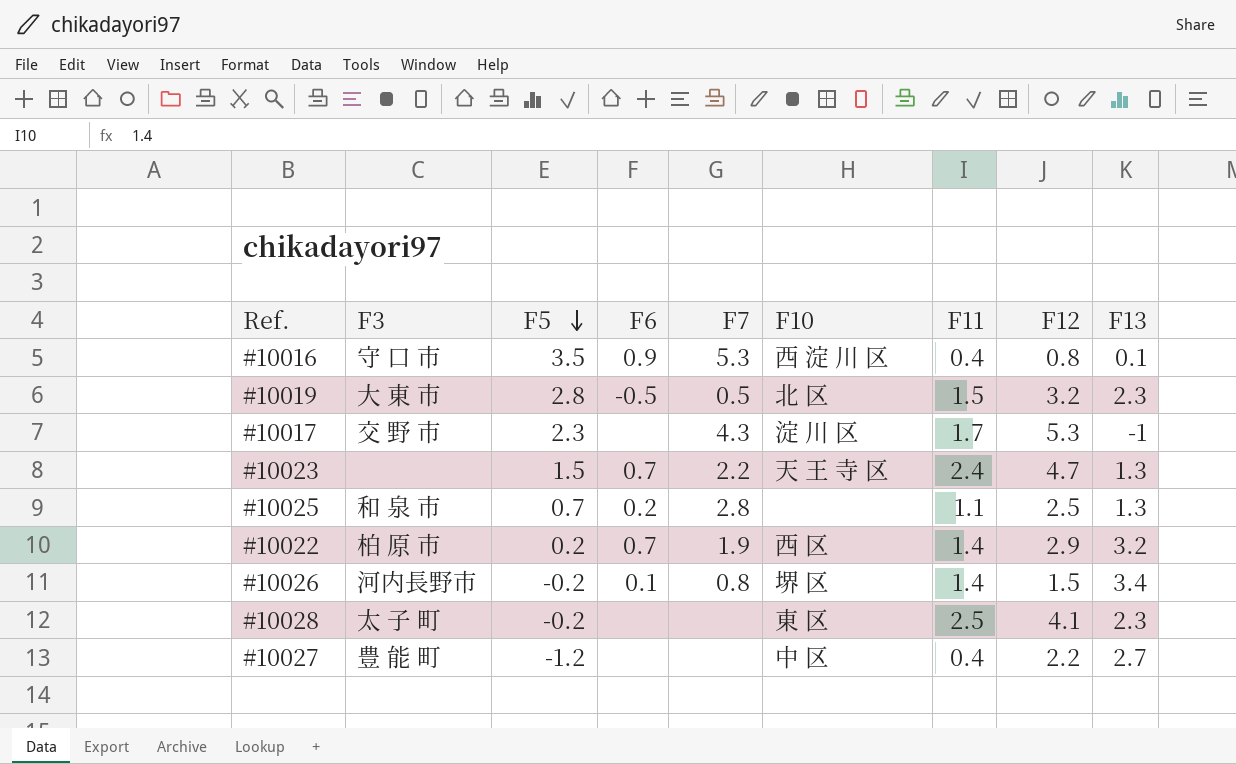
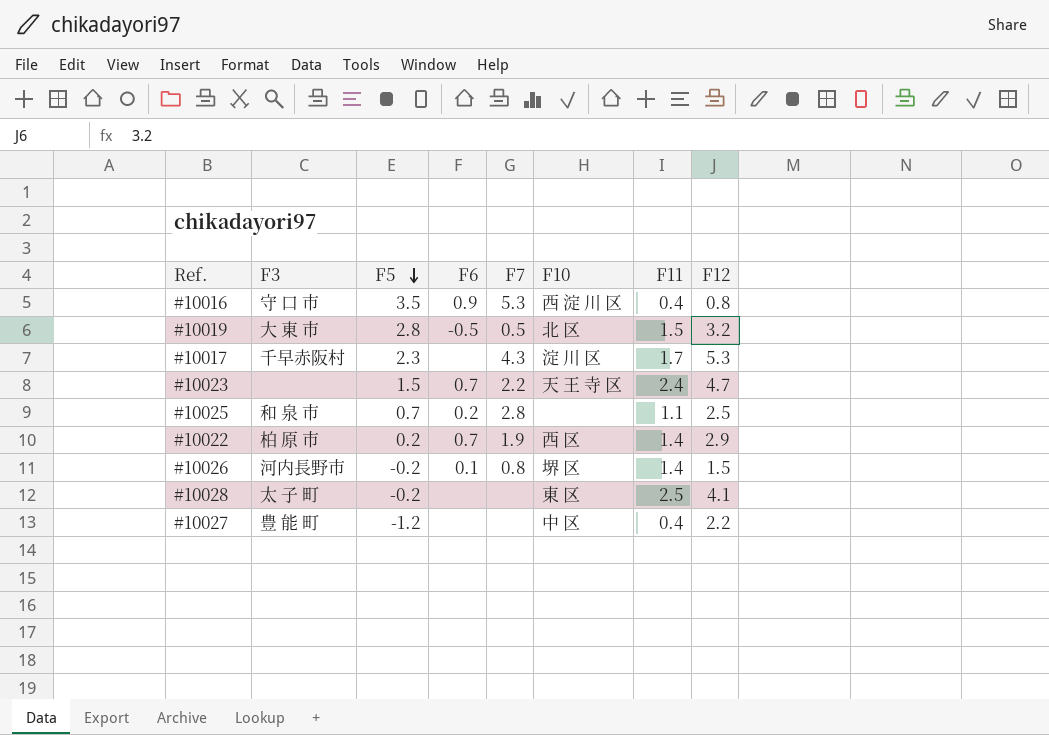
column F13 | position: 9 -> none
#10017 | F3: 交 野 市 -> 千早赤阪村

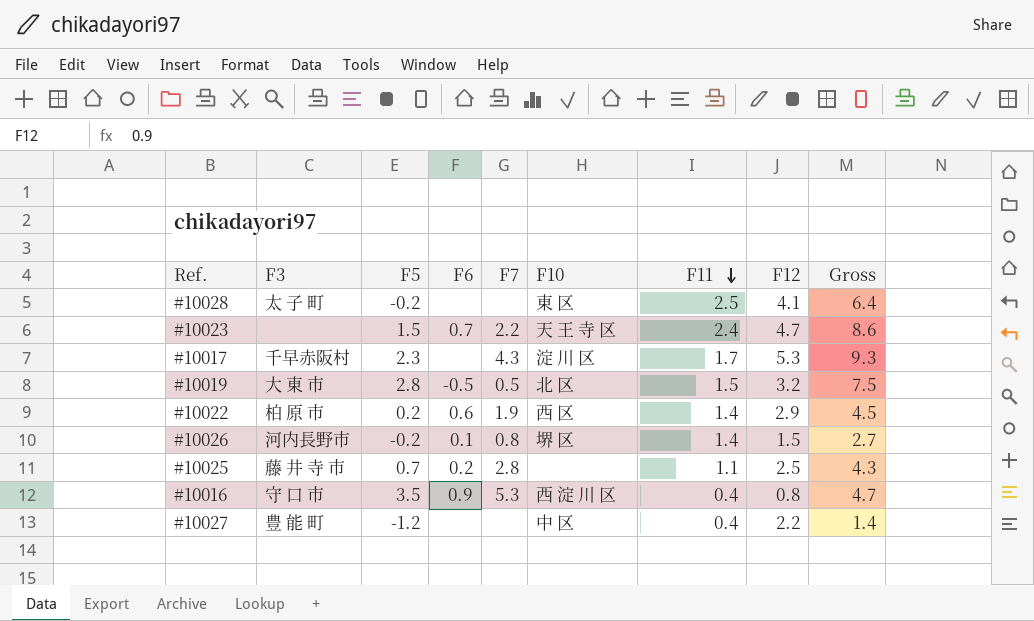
row order: F5 descending -> F11 descending
column Gross | formula: none -> [F5] + [F11] + [F12]
#10022 | F6: 0.7 -> 0.6
#10025 | F3: 和 泉 市 -> 藤 井 寺 市

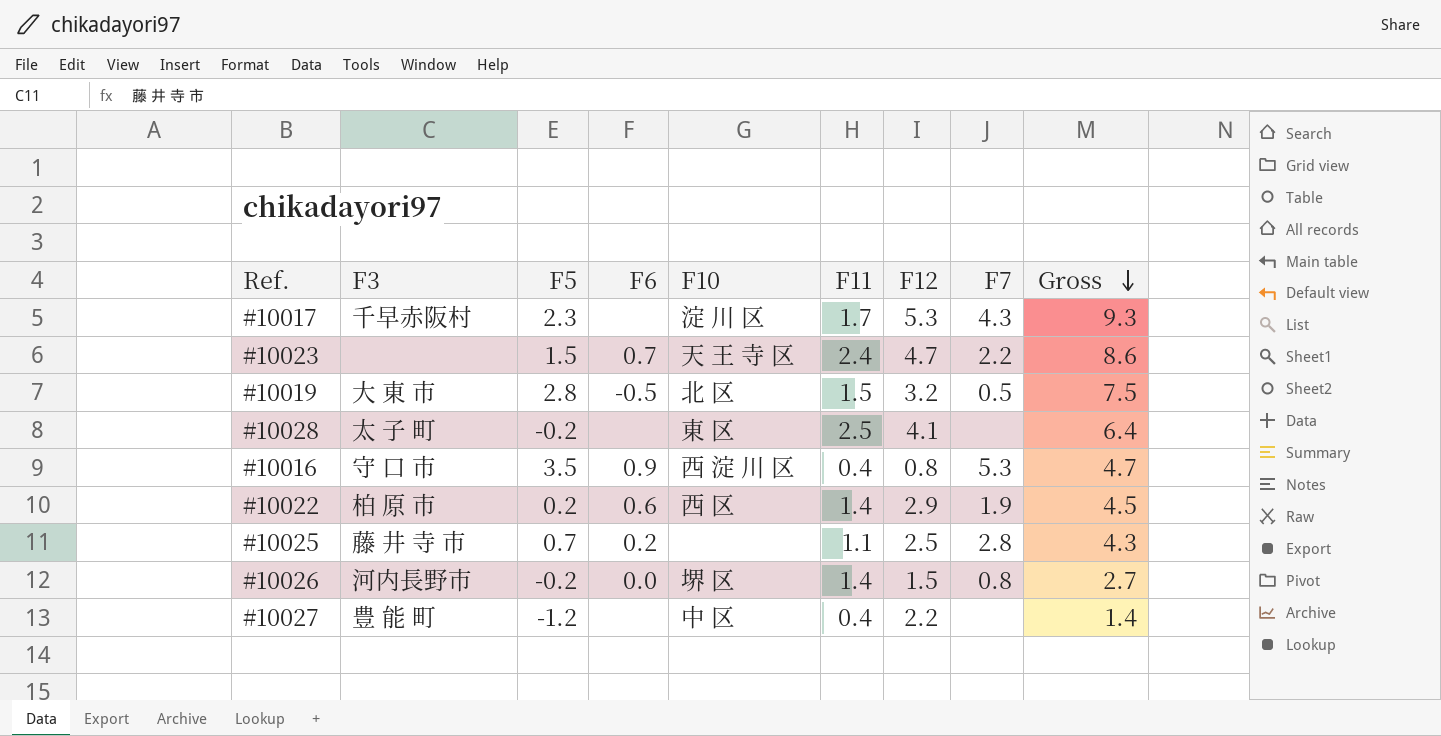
row order: F11 descending -> Gross descending
column F7 | position: 5 -> 8
#10026 | F6: 0.1 -> 0.0

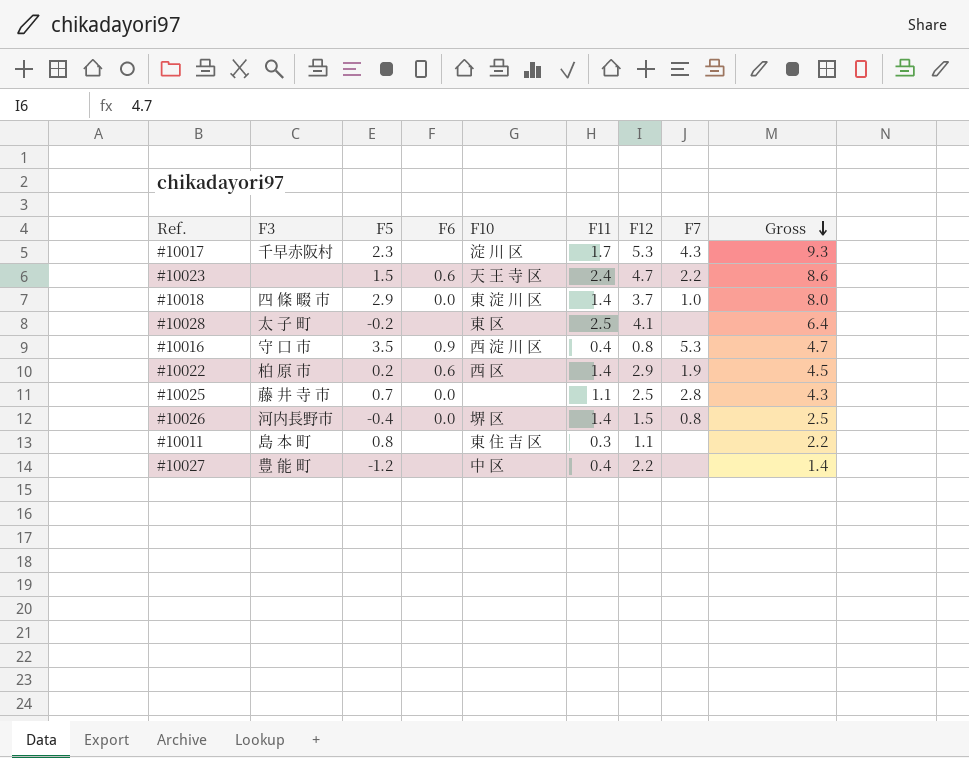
row #10019: 大 東 市 | 2.8 | -0.5 | 北 区 | 1.5 | 3.2 | 0.5 | 7.5 -> none
#10023 | F6: 0.7 -> 0.6
row #10018: none -> 四 條 畷 市 | 2.9 | 0.0 | 東 淀 川 区 | 1.4 | 3.7 | 1.0 | 8.0
#10025 | F6: 0.2 -> 0.0
#10026 | F5: -0.2 -> -0.4
#10026 | Gross: 2.7 -> 2.5
row #10011: none -> 島 本 町 | 0.8 | none | 東 住 吉 区 | 0.3 | 1.1 | none | 2.2

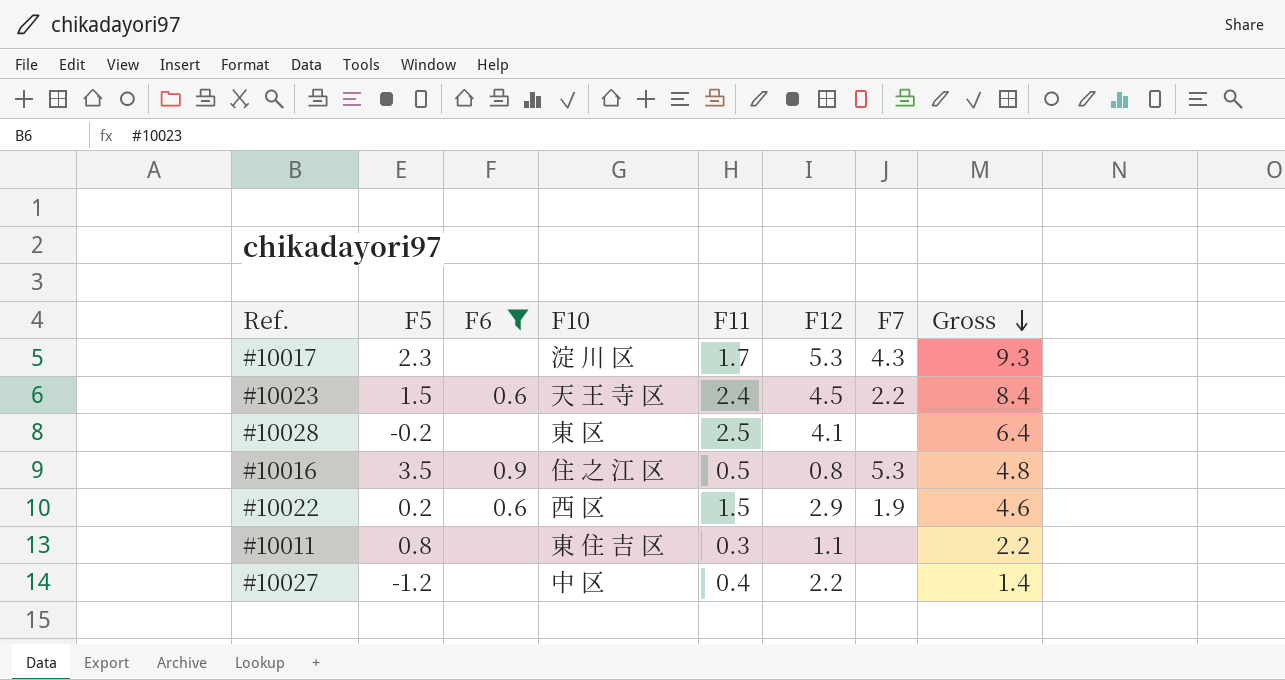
filter: none -> F6 != 0.0
column F3 | position: 2 -> none
#10023 | F12: 4.7 -> 4.5
#10023 | Gross: 8.6 -> 8.4
#10016 | F10: 西 淀 川 区 -> 住 之 江 区
#10016 | F11: 0.4 -> 0.5
#10016 | Gross: 4.7 -> 4.8
#10022 | F11: 1.4 -> 1.5
#10022 | Gross: 4.5 -> 4.6

